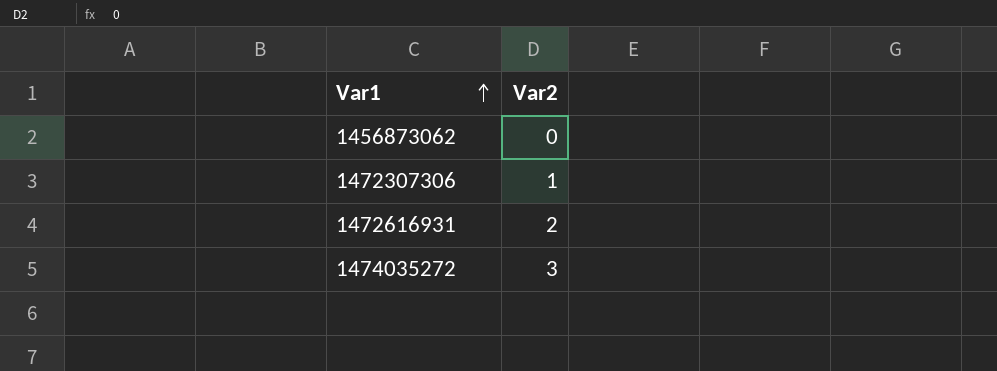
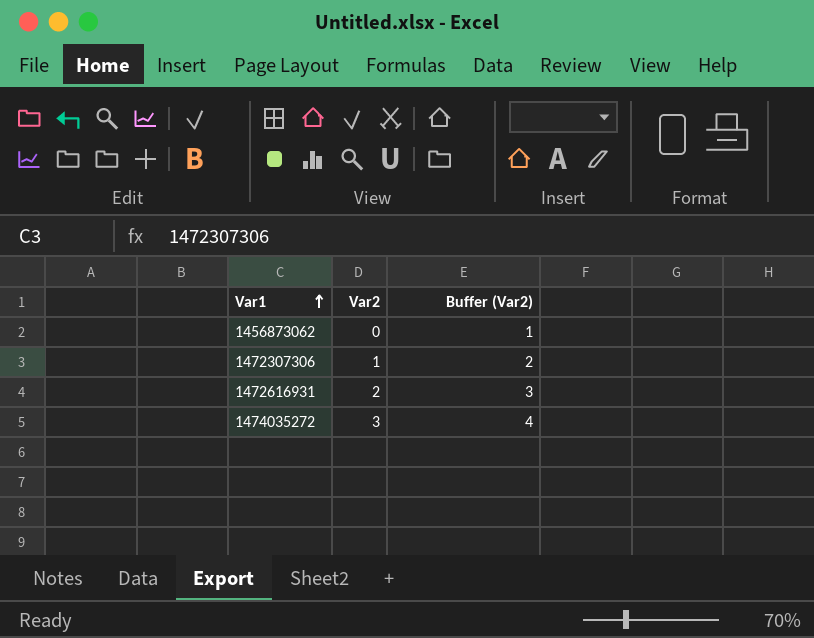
column Buffer (Var2) | formula: none -> [Var2] + 1

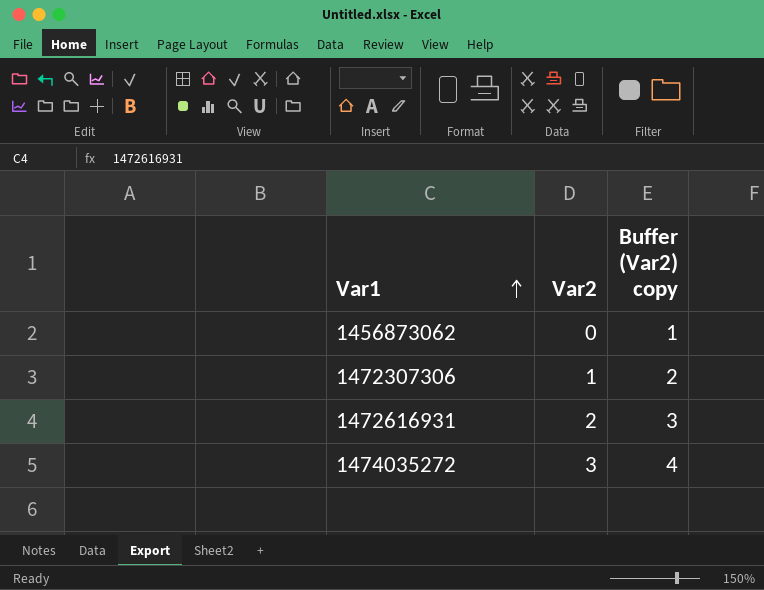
column name: Buffer (Var2) -> Buffer (Var2) copy

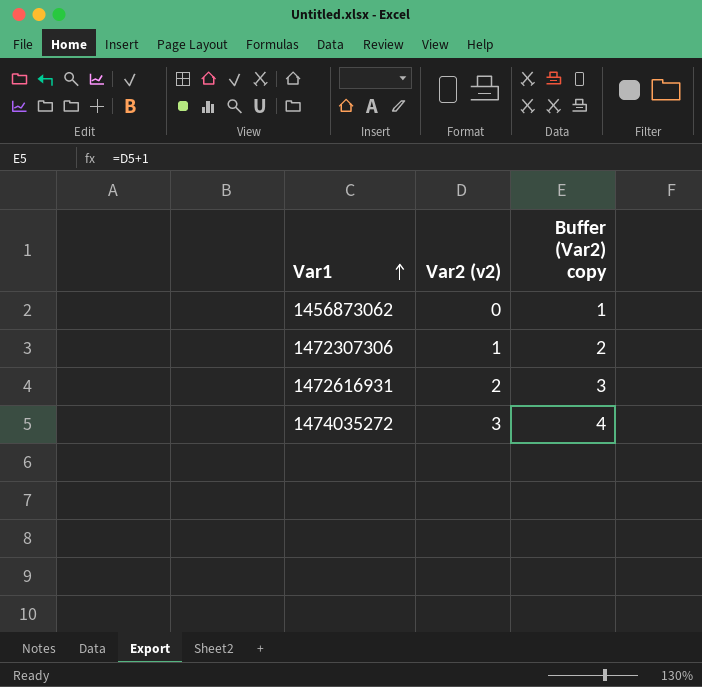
column name: Var2 -> Var2 (v2)

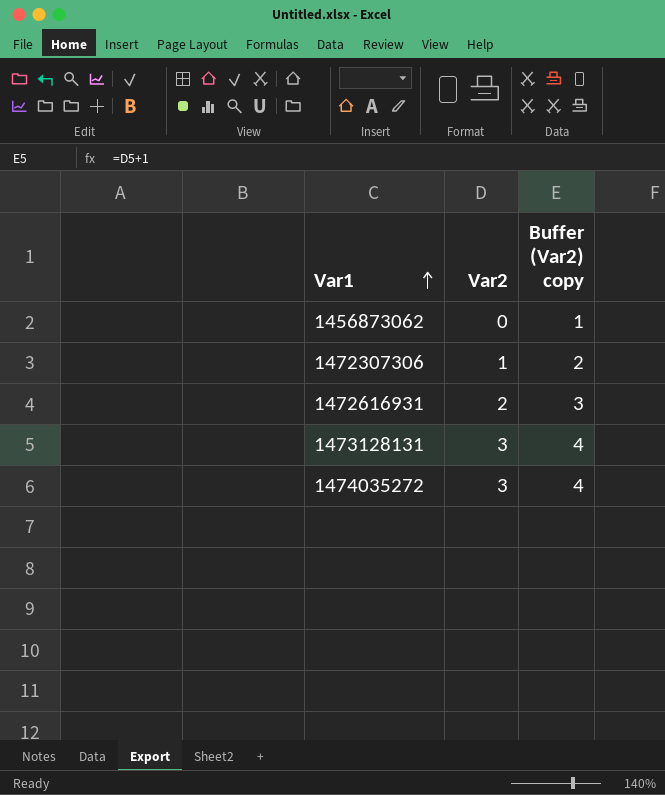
column name: Var2 (v2) -> Var2
row 1473128131: none -> 3 | 4

